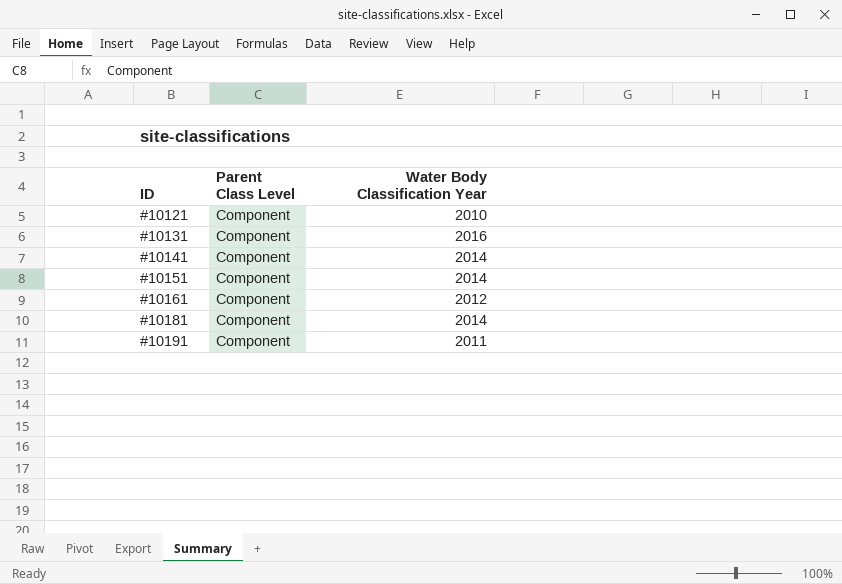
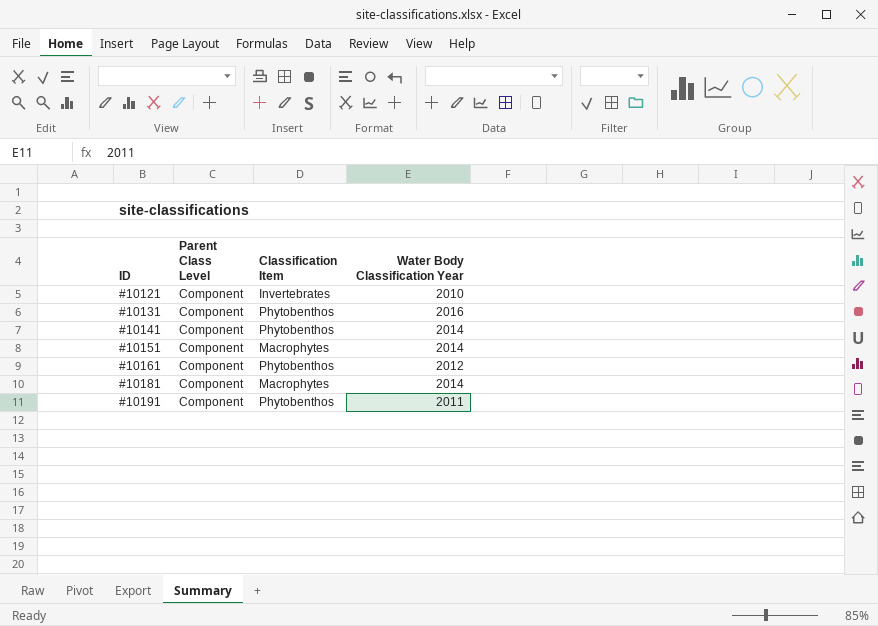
column Classification Item | position: none -> 3

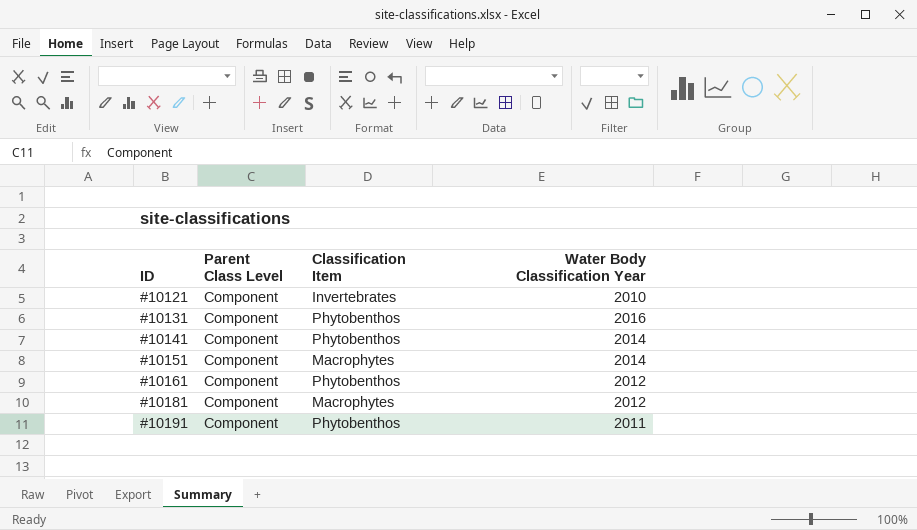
#10181 | Water Body Classification Year: 2014 -> 2012

